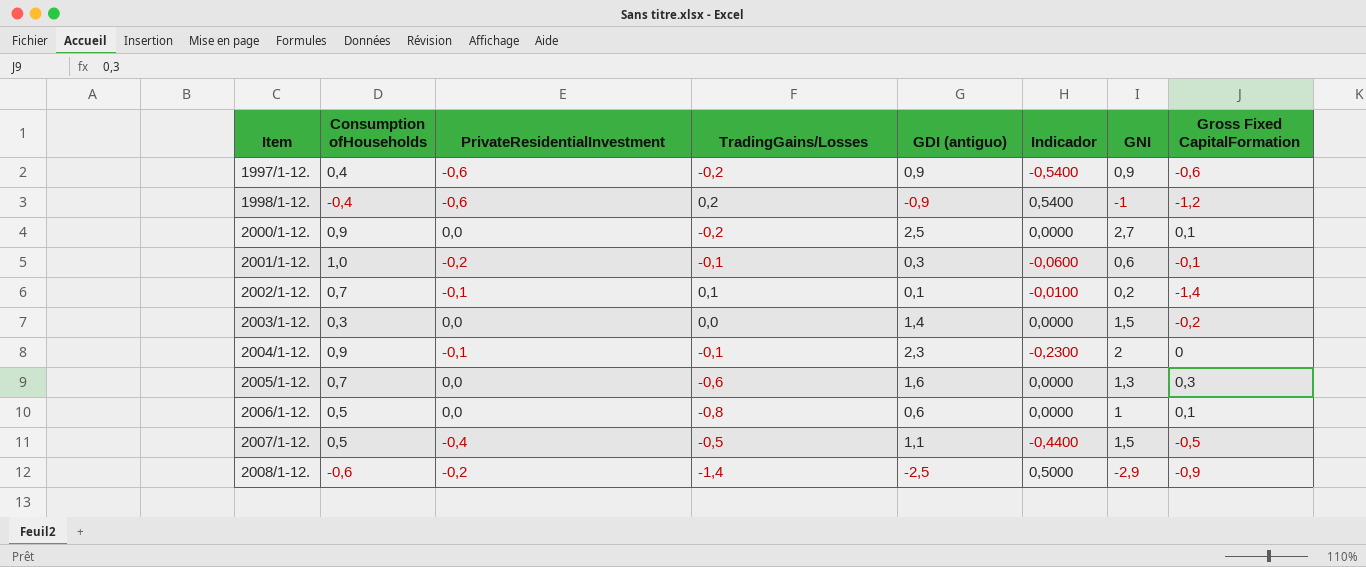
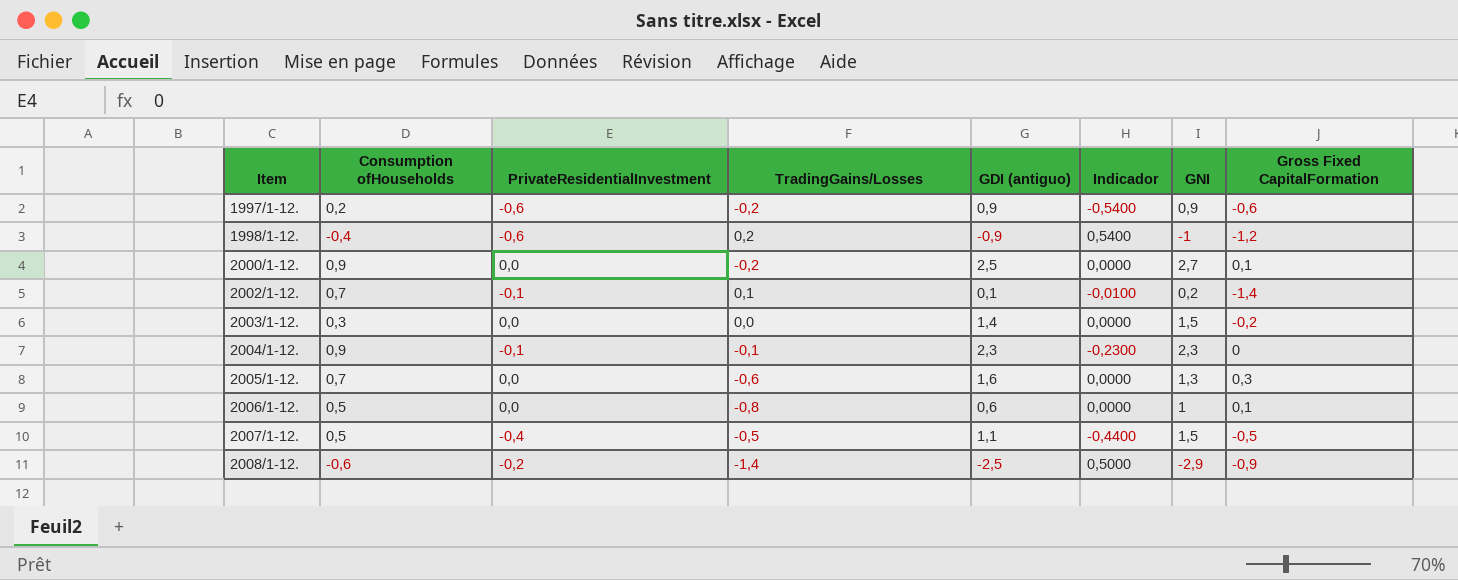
row 2001/1-12.: 1,0 | -0,2 | -0,1 | 0,3 | -0,0600 | 0,6 | -0,1 -> none
1997/1-12. | Consumption ofHouseholds: 0,4 -> 0,2
2004/1-12. | GNI: 2 -> 2,3

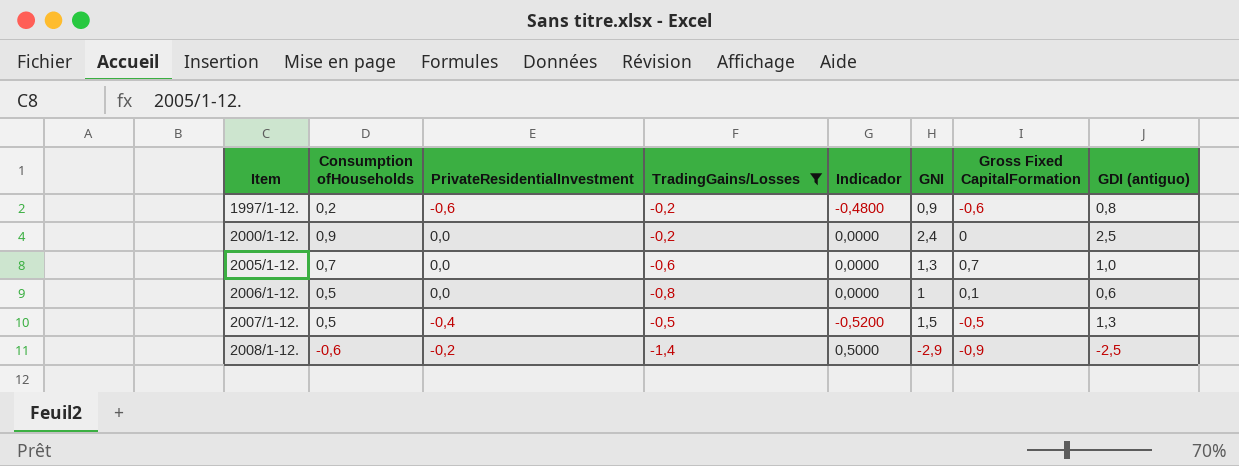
filter: none -> TradingGains/Losses <= -0,2
column GDI (antiguo) | position: 5 -> 8
1997/1-12. | Indicador: -0,5400 -> -0,4800
1997/1-12. | GDI (antiguo): 0,9 -> 0,8
2000/1-12. | GNI: 2,7 -> 2,4
2000/1-12. | Gross Fixed CapitalFormation: 0,1 -> 0
2005/1-12. | Gross Fixed CapitalFormation: 0,3 -> 0,7
2005/1-12. | GDI (antiguo): 1,6 -> 1,0
2007/1-12. | Indicador: -0,4400 -> -0,5200
2007/1-12. | GDI (antiguo): 1,1 -> 1,3

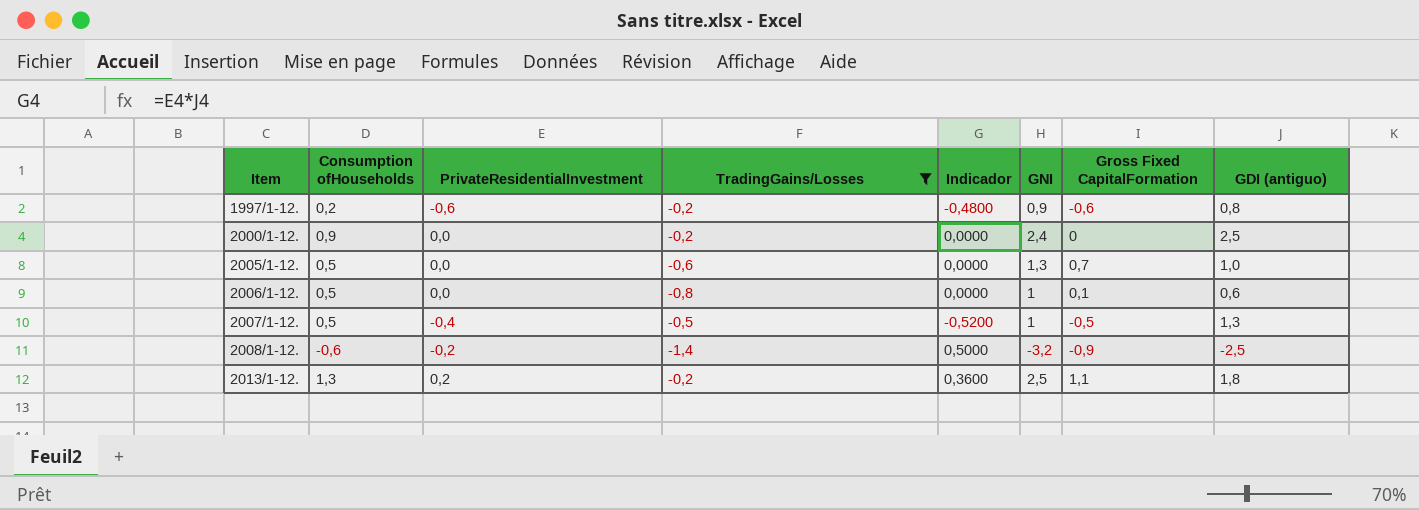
2005/1-12. | Consumption ofHouseholds: 0,7 -> 0,5
2007/1-12. | GNI: 1,5 -> 1
2008/1-12. | GNI: -2,9 -> -3,2
row 2013/1-12.: none -> 1,3 | 0,2 | -0,2 | 0,3600 | 2,5 | 1,1 | 1,8

